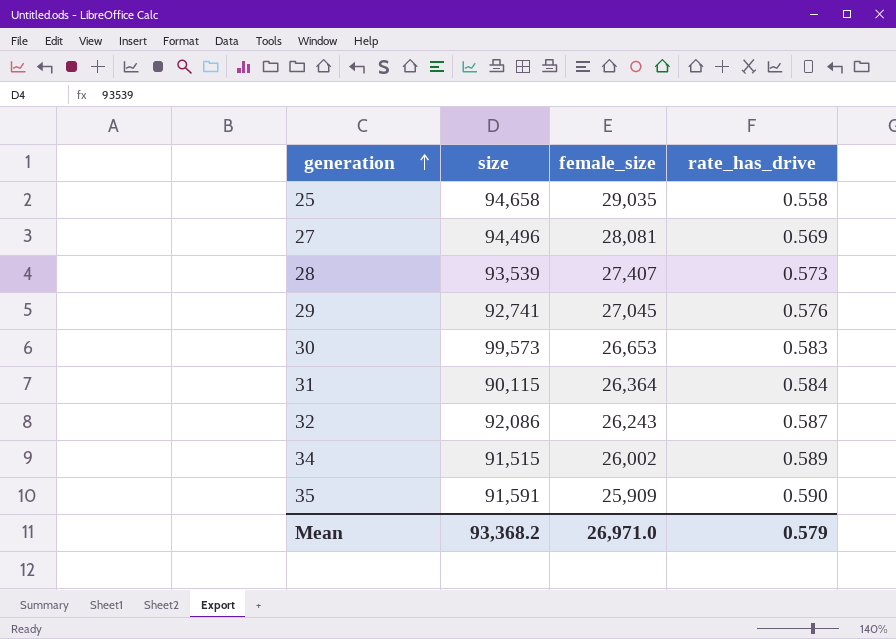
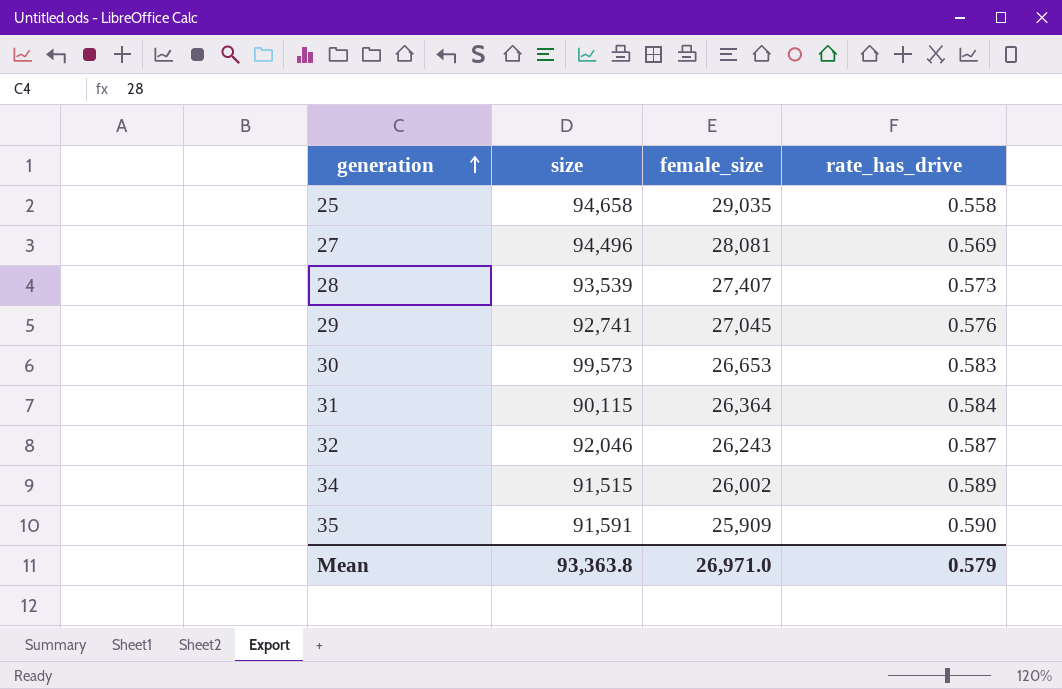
32 | size: 92,086 -> 92,046
Mean | size: 93,368.2 -> 93,363.8

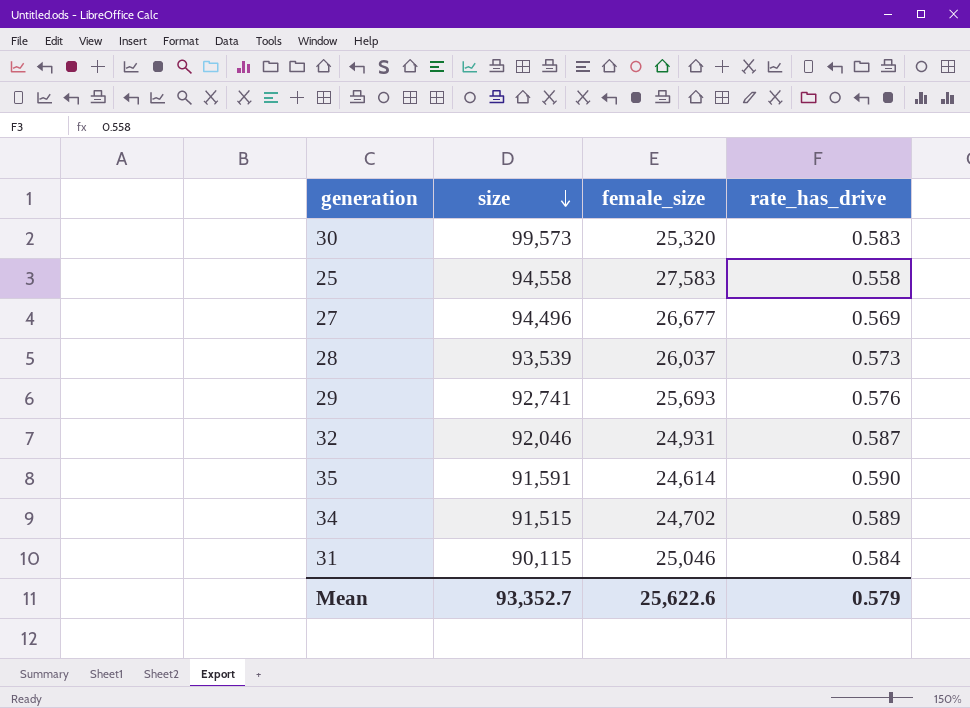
row order: generation ascending -> size descending
30 | female_size: 26,653 -> 25,320
25 | size: 94,658 -> 94,558
25 | female_size: 29,035 -> 27,583
27 | female_size: 28,081 -> 26,677
28 | female_size: 27,407 -> 26,037
29 | female_size: 27,045 -> 25,693
32 | female_size: 26,243 -> 24,931
35 | female_size: 25,909 -> 24,614
34 | female_size: 26,002 -> 24,702
31 | female_size: 26,364 -> 25,046
Mean | size: 93,363.8 -> 93,352.7
Mean | female_size: 26,971.0 -> 25,622.6

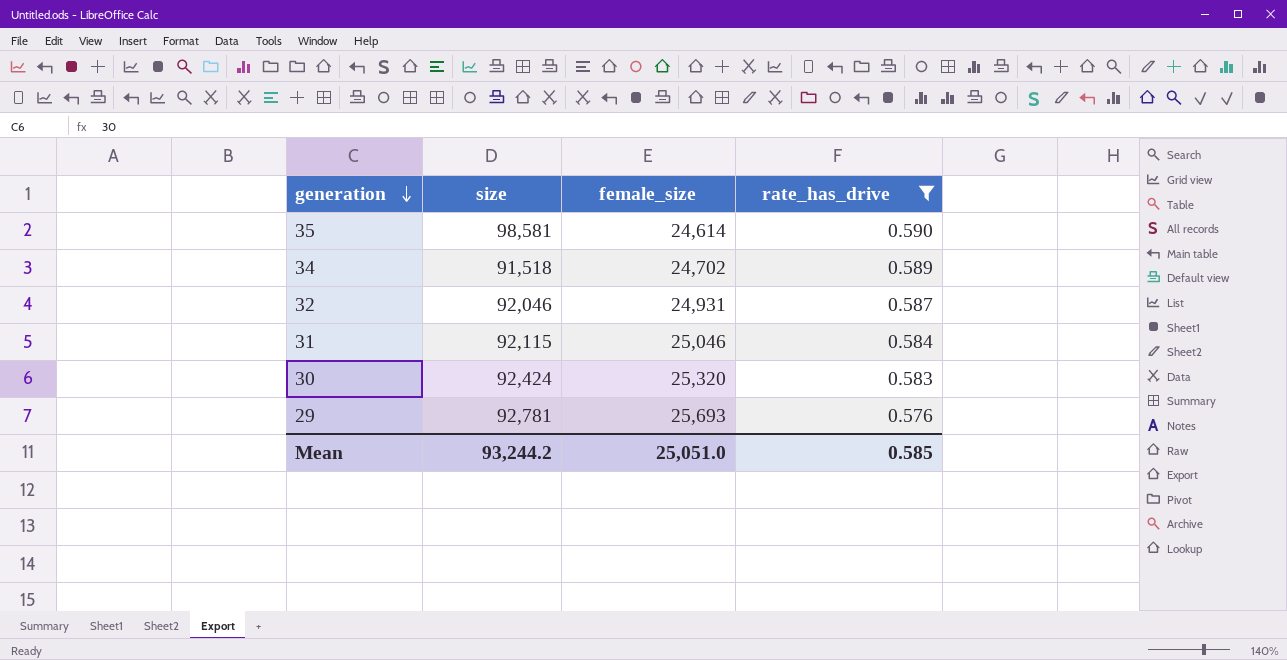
filter: none -> rate_has_drive >= 0.576
row order: size descending -> generation descending
35 | size: 91,591 -> 98,581
34 | size: 91,515 -> 91,518
31 | size: 90,115 -> 92,115
30 | size: 99,573 -> 92,424
29 | size: 92,741 -> 92,781
Mean | size: 93,352.7 -> 93,244.2
Mean | female_size: 25,622.6 -> 25,051.0
Mean | rate_has_drive: 0.579 -> 0.585

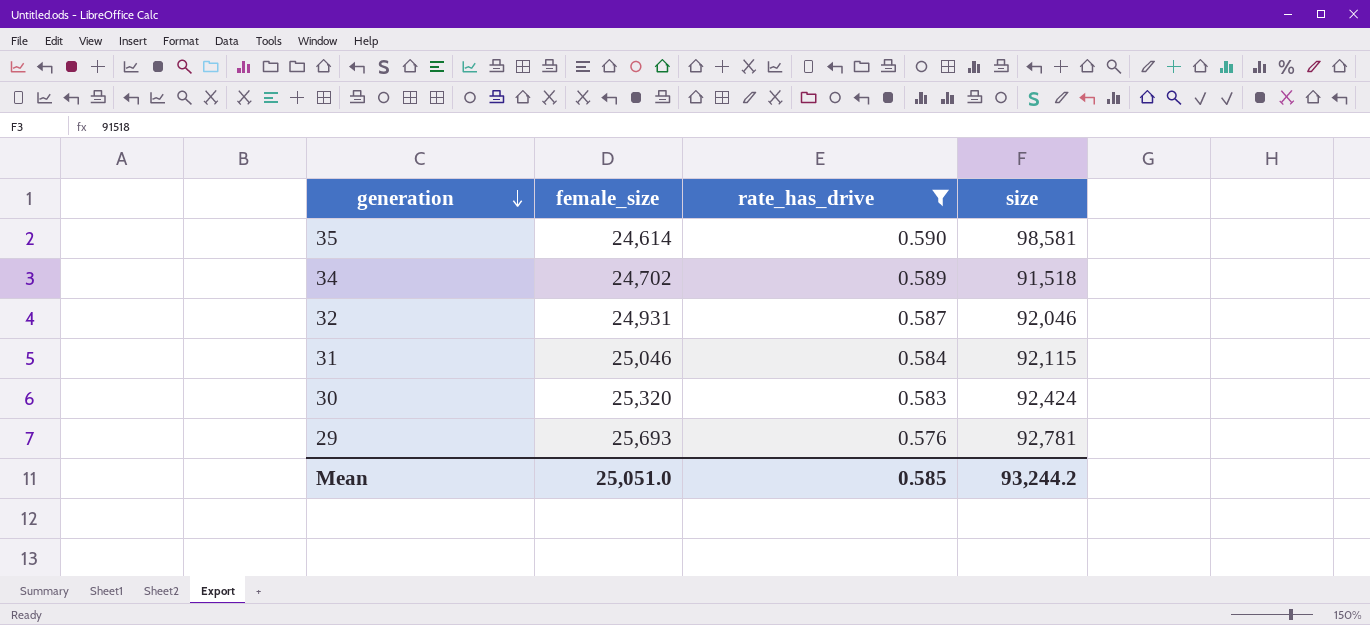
column size | position: 2 -> 4

